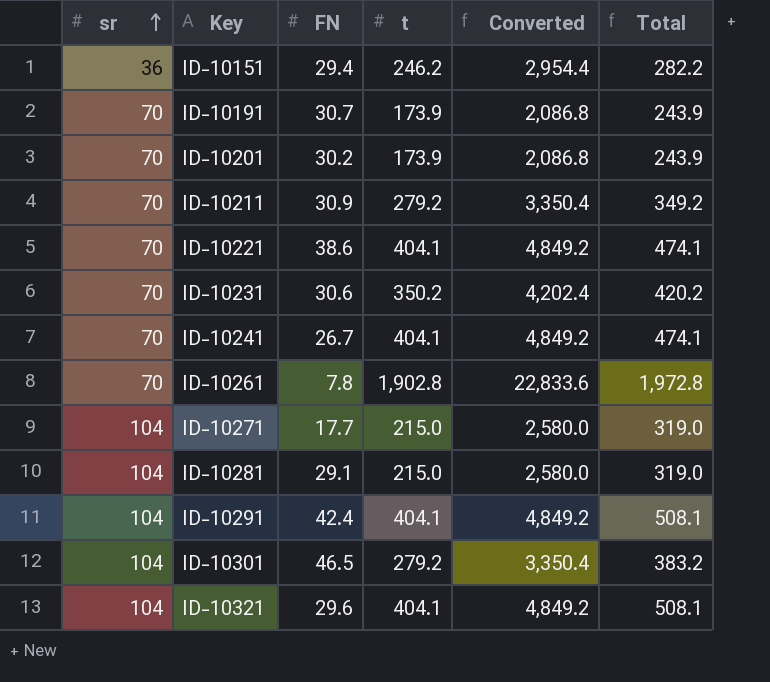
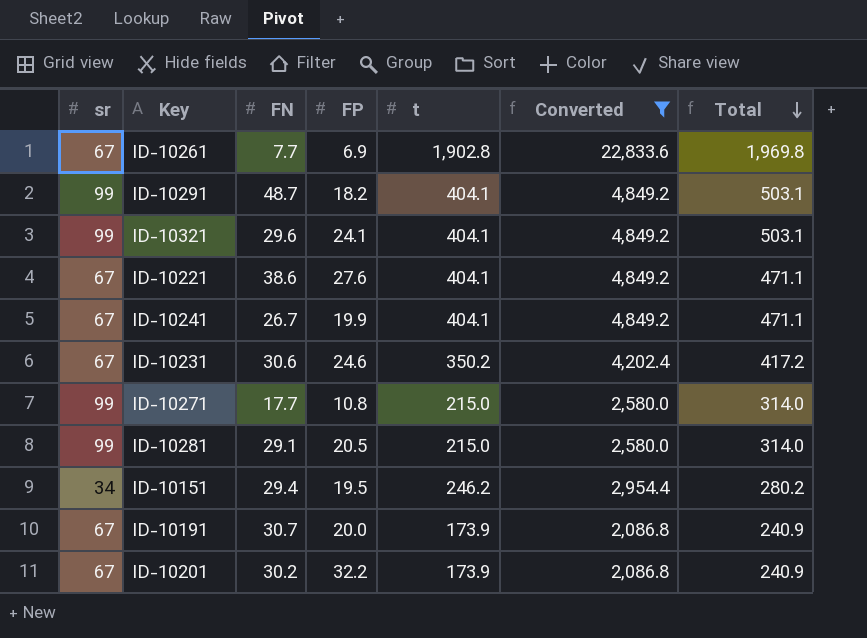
filter: none -> Converted != 3,350.4
row order: sr ascending -> Total descending
column FP | position: none -> 4
ID-10261 | sr: 70 -> 67
ID-10261 | FN: 7.8 -> 7.7
ID-10261 | Total: 1,972.8 -> 1,969.8
ID-10291 | sr: 104 -> 99
ID-10291 | FN: 42.4 -> 48.7
ID-10291 | Total: 508.1 -> 503.1
ID-10321 | sr: 104 -> 99
ID-10321 | Total: 508.1 -> 503.1
ID-10221 | sr: 70 -> 67
ID-10221 | Total: 474.1 -> 471.1
ID-10241 | sr: 70 -> 67
ID-10241 | Total: 474.1 -> 471.1
ID-10231 | sr: 70 -> 67
ID-10231 | Total: 420.2 -> 417.2
ID-10271 | sr: 104 -> 99
ID-10271 | Total: 319.0 -> 314.0
ID-10281 | sr: 104 -> 99
ID-10281 | Total: 319.0 -> 314.0
ID-10151 | sr: 36 -> 34
ID-10151 | Total: 282.2 -> 280.2
ID-10191 | sr: 70 -> 67
ID-10191 | Total: 243.9 -> 240.9
ID-10201 | sr: 70 -> 67
ID-10201 | Total: 243.9 -> 240.9

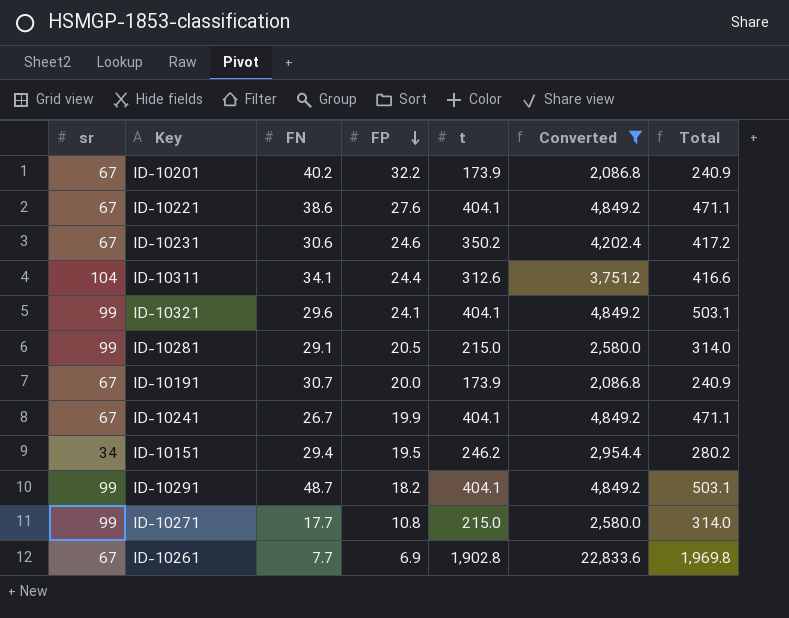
row order: Total descending -> FP descending
ID-10201 | FN: 30.2 -> 40.2
row ID-10311: none -> 104 | 34.1 | 24.4 | 312.6 | 3,751.2 | 416.6

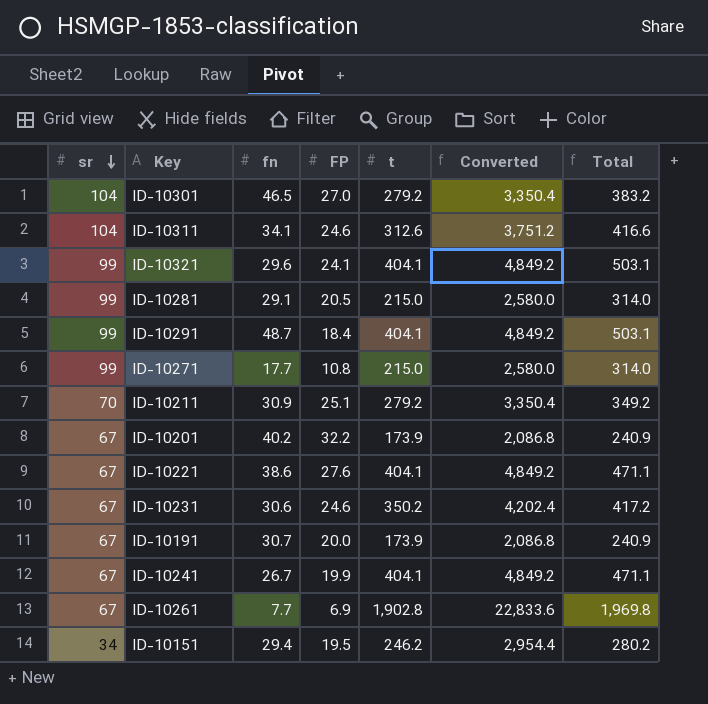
filter: Converted != 3,350.4 -> none
row order: FP descending -> sr descending
column name: FN -> fn
ID-10311 | FP: 24.4 -> 24.6
ID-10291 | FP: 18.2 -> 18.4

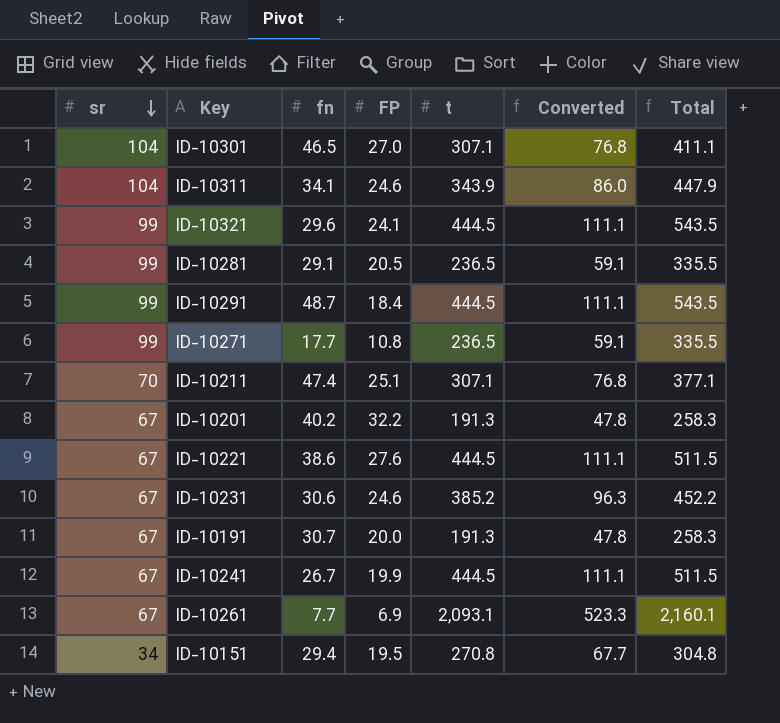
column Converted | formula: [t] * 12 -> [t] * 0.25
ID-10301 | t: 279.2 -> 307.1
ID-10301 | Total: 383.2 -> 411.1
ID-10311 | t: 312.6 -> 343.9
ID-10311 | Total: 416.6 -> 447.9
ID-10321 | t: 404.1 -> 444.5
ID-10321 | Total: 503.1 -> 543.5
ID-10281 | t: 215.0 -> 236.5
ID-10281 | Total: 314.0 -> 335.5
ID-10291 | t: 404.1 -> 444.5
ID-10291 | Total: 503.1 -> 543.5
ID-10271 | t: 215.0 -> 236.5
ID-10271 | Total: 314.0 -> 335.5
ID-10211 | fn: 30.9 -> 47.4
ID-10211 | t: 279.2 -> 307.1
ID-10211 | Total: 349.2 -> 377.1
ID-10201 | t: 173.9 -> 191.3
ID-10201 | Total: 240.9 -> 258.3
ID-10221 | t: 404.1 -> 444.5
ID-10221 | Total: 471.1 -> 511.5
ID-10231 | t: 350.2 -> 385.2
ID-10231 | Total: 417.2 -> 452.2
ID-10191 | t: 173.9 -> 191.3
ID-10191 | Total: 240.9 -> 258.3
ID-10241 | t: 404.1 -> 444.5
ID-10241 | Total: 471.1 -> 511.5
ID-10261 | t: 1,902.8 -> 2,093.1
ID-10261 | Total: 1,969.8 -> 2,160.1
ID-10151 | t: 246.2 -> 270.8
ID-10151 | Total: 280.2 -> 304.8

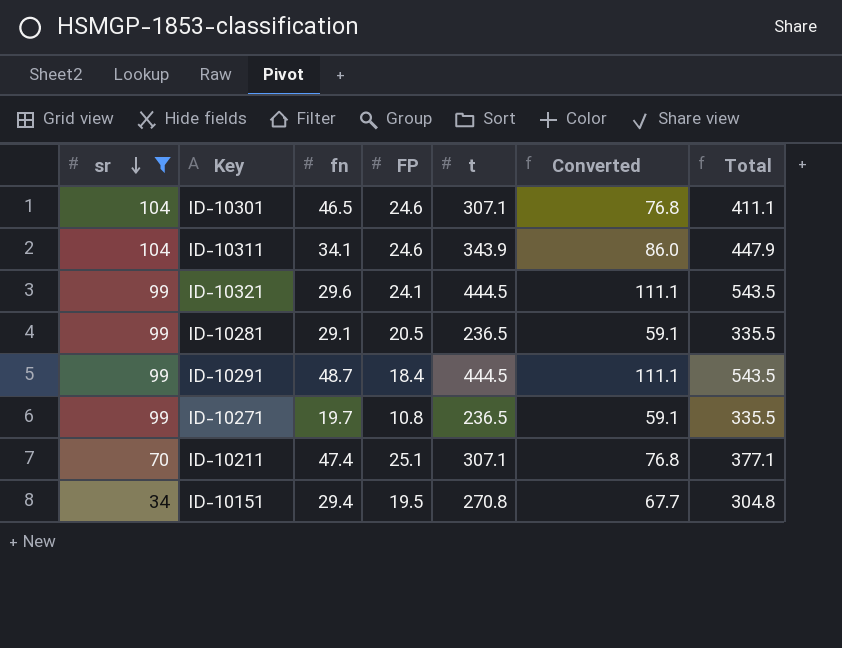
filter: none -> sr != 67
ID-10301 | FP: 27.0 -> 24.6
ID-10271 | fn: 17.7 -> 19.7

